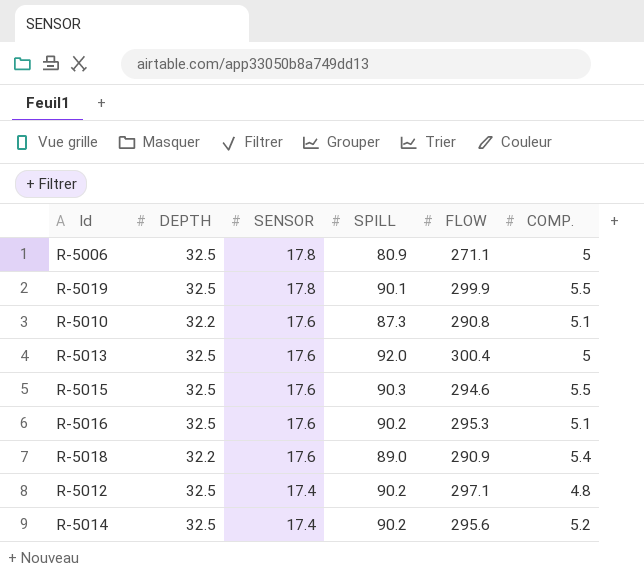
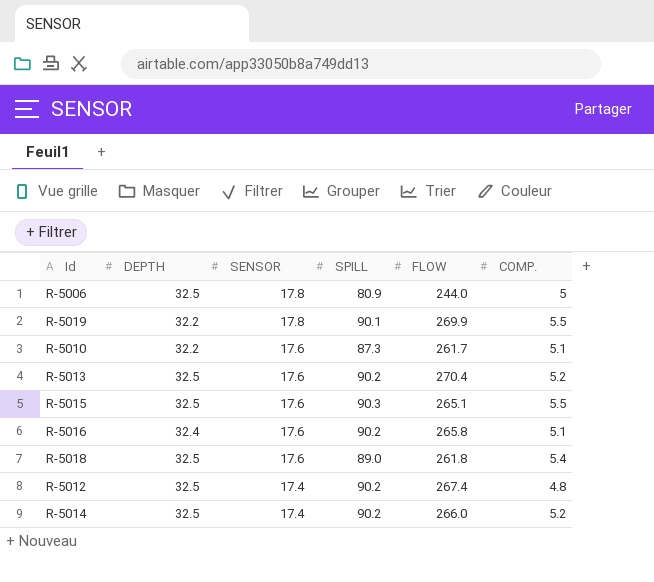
R-5006 | FLOW: 271.1 -> 244.0
R-5019 | DEPTH: 32.5 -> 32.2
R-5019 | FLOW: 299.9 -> 269.9
R-5010 | FLOW: 290.8 -> 261.7
R-5013 | SPILL: 92.0 -> 90.2
R-5013 | FLOW: 300.4 -> 270.4
R-5013 | COMP.: 5 -> 5.2
R-5015 | FLOW: 294.6 -> 265.1
R-5016 | DEPTH: 32.5 -> 32.4
R-5016 | FLOW: 295.3 -> 265.8
R-5018 | DEPTH: 32.2 -> 32.5
R-5018 | FLOW: 290.9 -> 261.8
R-5012 | FLOW: 297.1 -> 267.4
R-5014 | FLOW: 295.6 -> 266.0

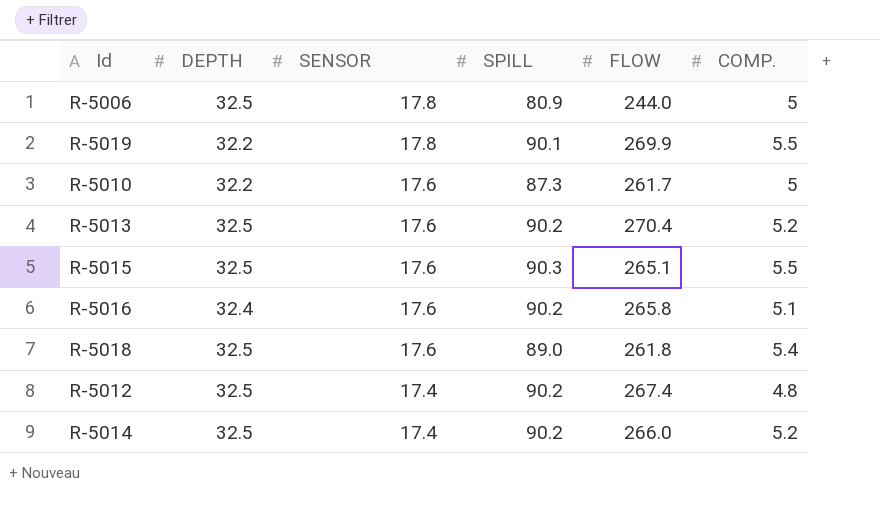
R-5010 | COMP.: 5.1 -> 5

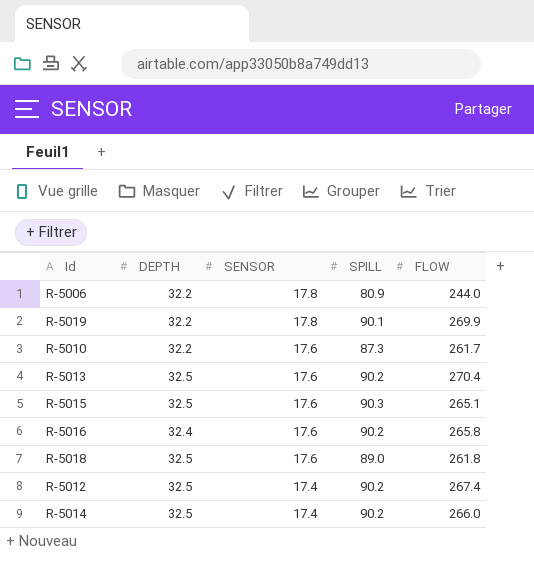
column COMP. | position: 6 -> none
R-5006 | DEPTH: 32.5 -> 32.2

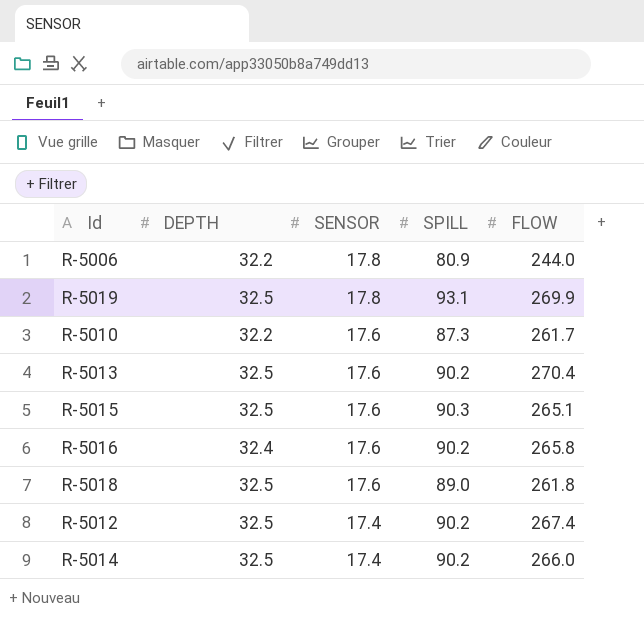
R-5019 | DEPTH: 32.2 -> 32.5
R-5019 | SPILL: 90.1 -> 93.1

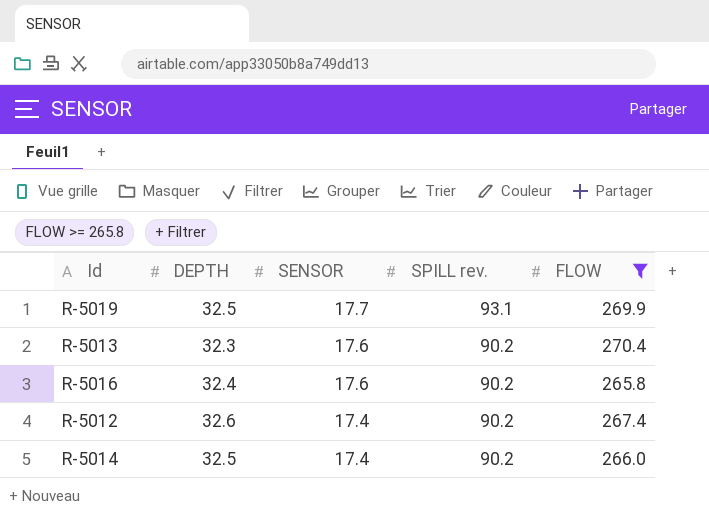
filter: none -> FLOW >= 265.8
column name: SPILL -> SPILL rev.
R-5019 | SENSOR: 17.8 -> 17.7
R-5013 | DEPTH: 32.5 -> 32.3
R-5012 | DEPTH: 32.5 -> 32.6

